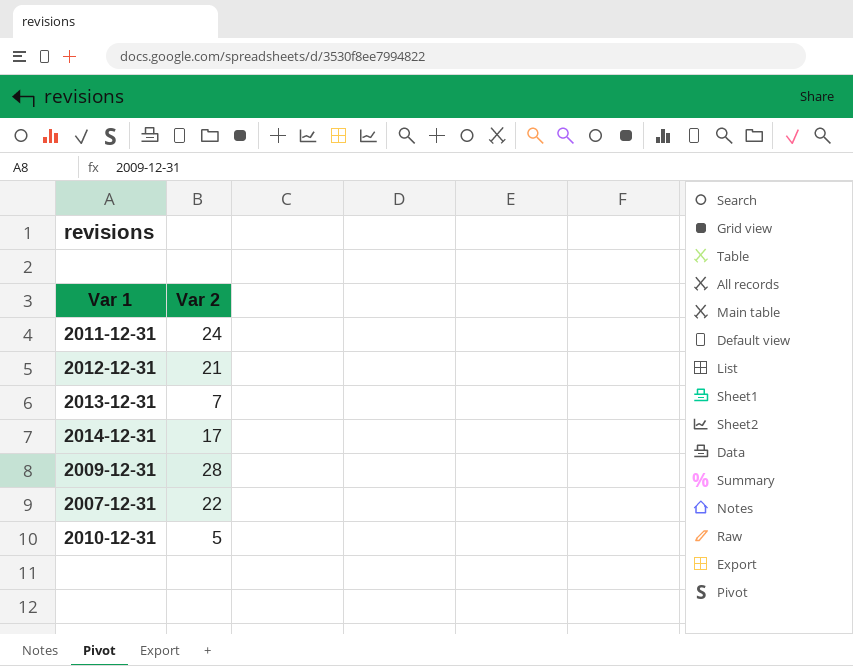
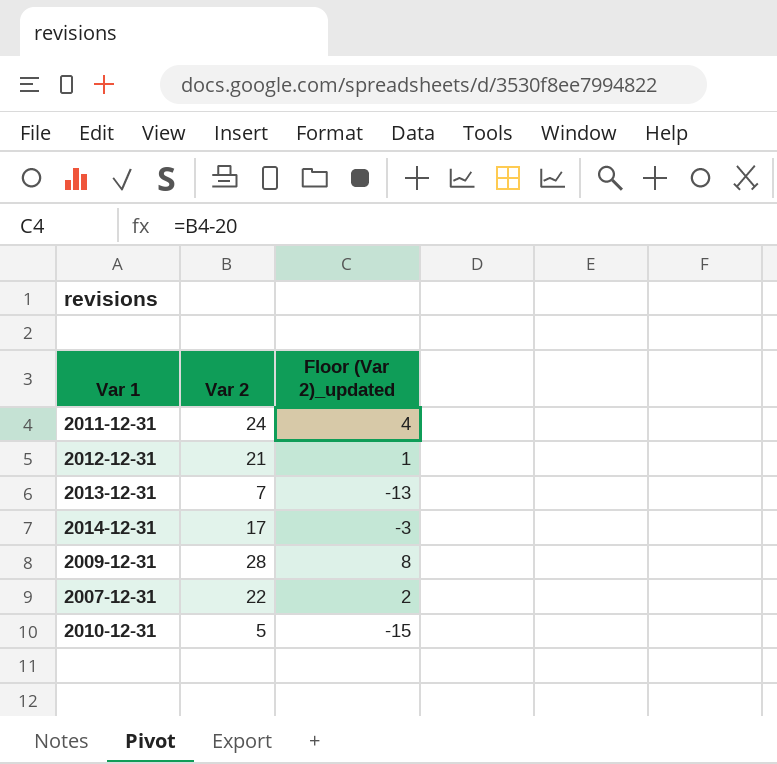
column Floor (Var 2)_updated | formula: none -> [Var 2] - 20

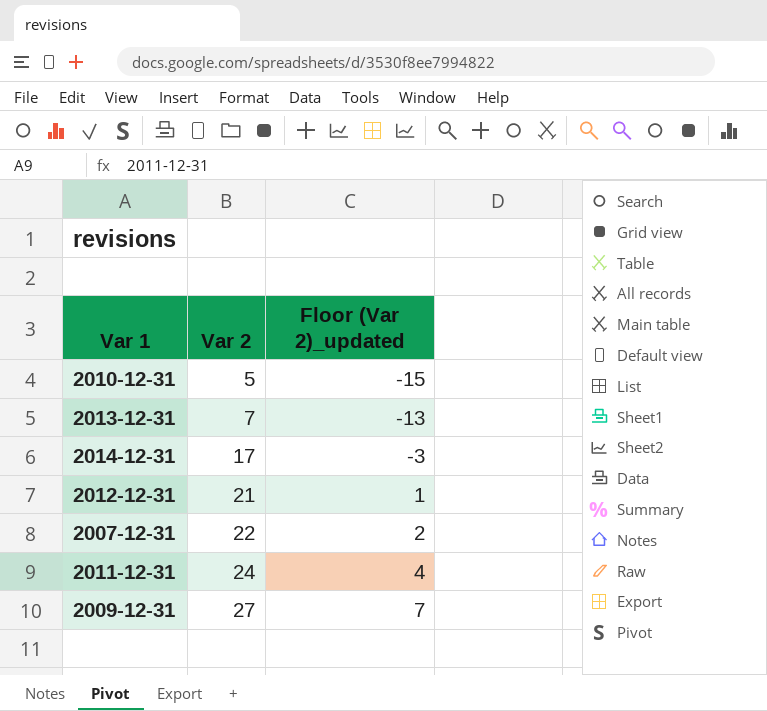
row order: none -> Var 2 ascending
2009-12-31 | Var 2: 28 -> 27
2009-12-31 | Floor (Var 2)_updated: 8 -> 7

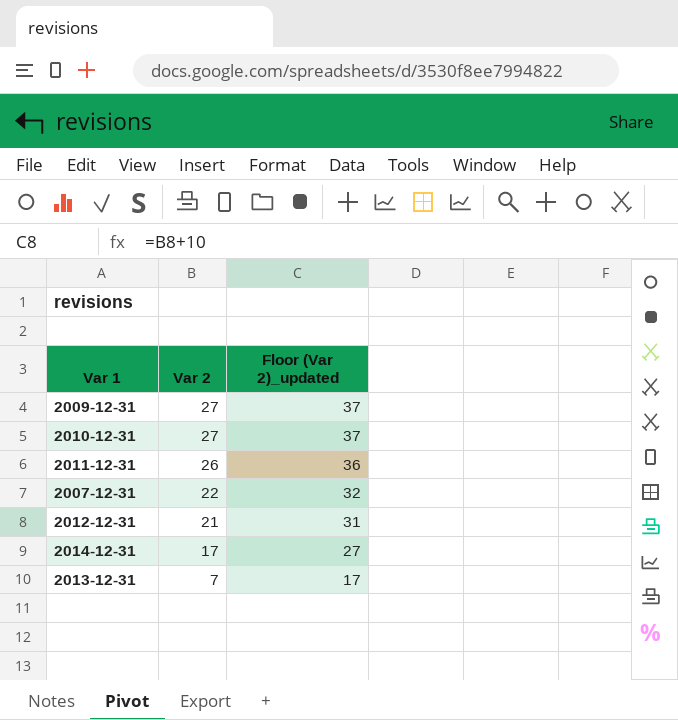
row order: Var 2 ascending -> Var 2 descending
column Floor (Var 2)_updated | formula: [Var 2] - 20 -> [Var 2] + 10
2010-12-31 | Var 2: 5 -> 27
2011-12-31 | Var 2: 24 -> 26

